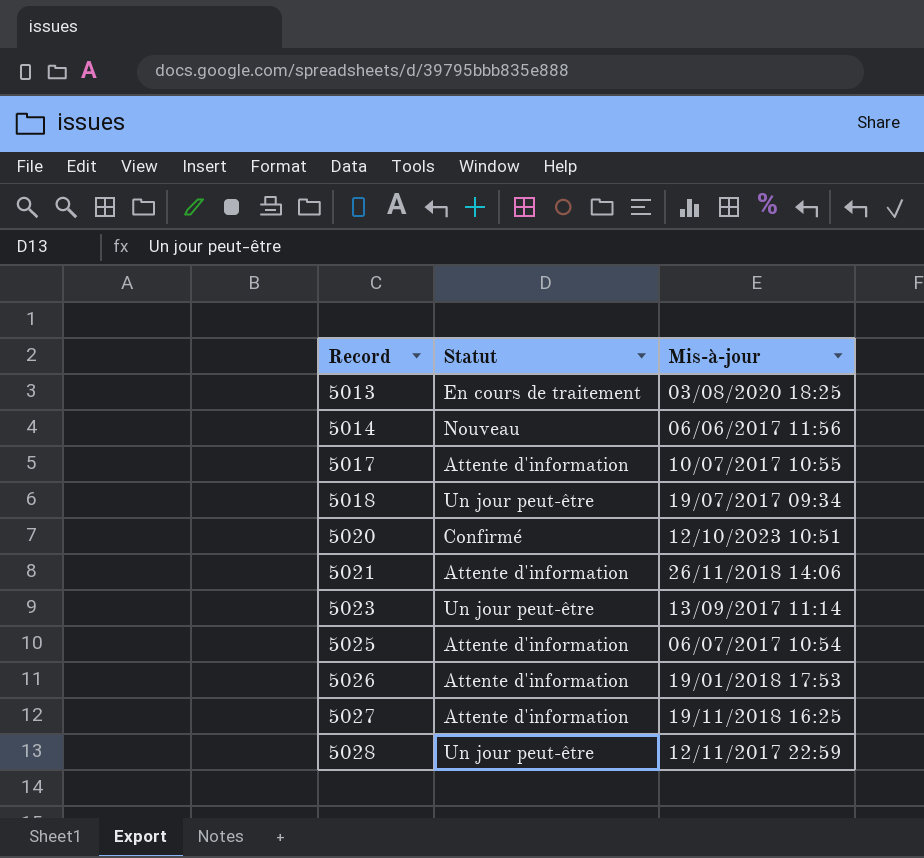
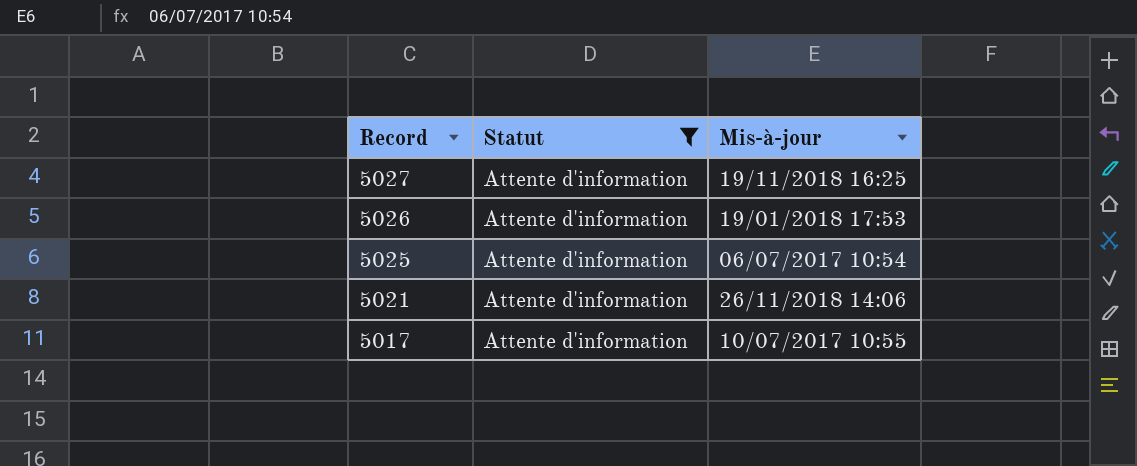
filter: none -> Statut = Attente d'information
row order: Record ascending -> Record descending

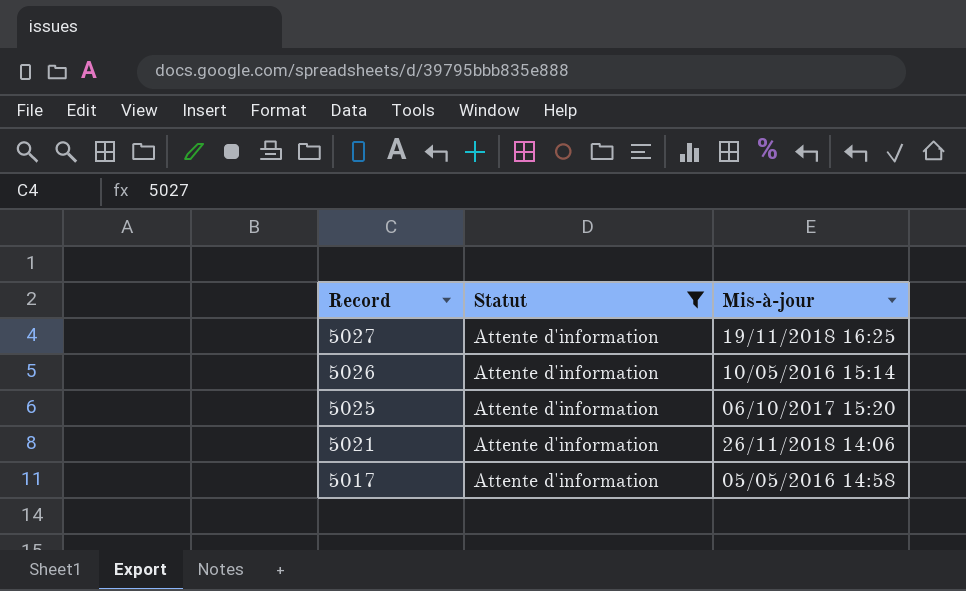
5026 | Mis-à-jour: 19/01/2018 17:53 -> 10/05/2016 15:14
5025 | Mis-à-jour: 06/07/2017 10:54 -> 06/10/2017 15:20
5017 | Mis-à-jour: 10/07/2017 10:55 -> 05/05/2016 14:58

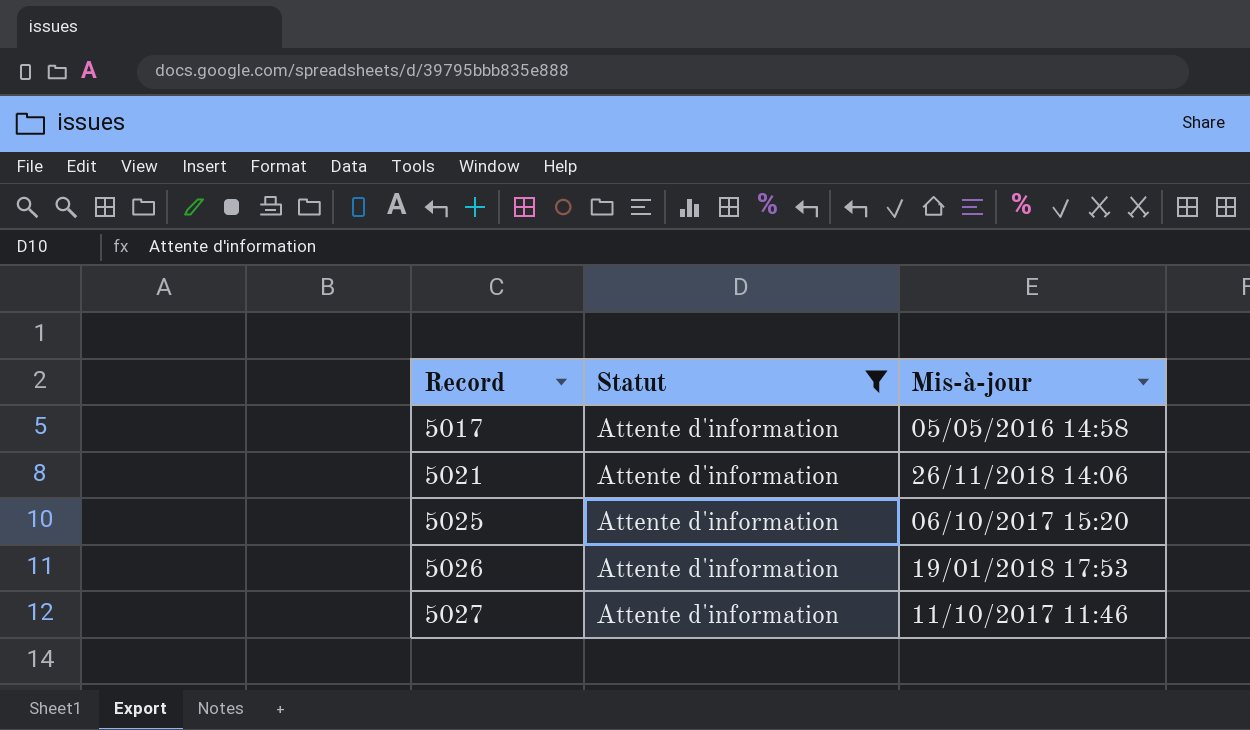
row order: Record descending -> Record ascending
5026 | Mis-à-jour: 10/05/2016 15:14 -> 19/01/2018 17:53
5027 | Mis-à-jour: 19/11/2018 16:25 -> 11/10/2017 11:46

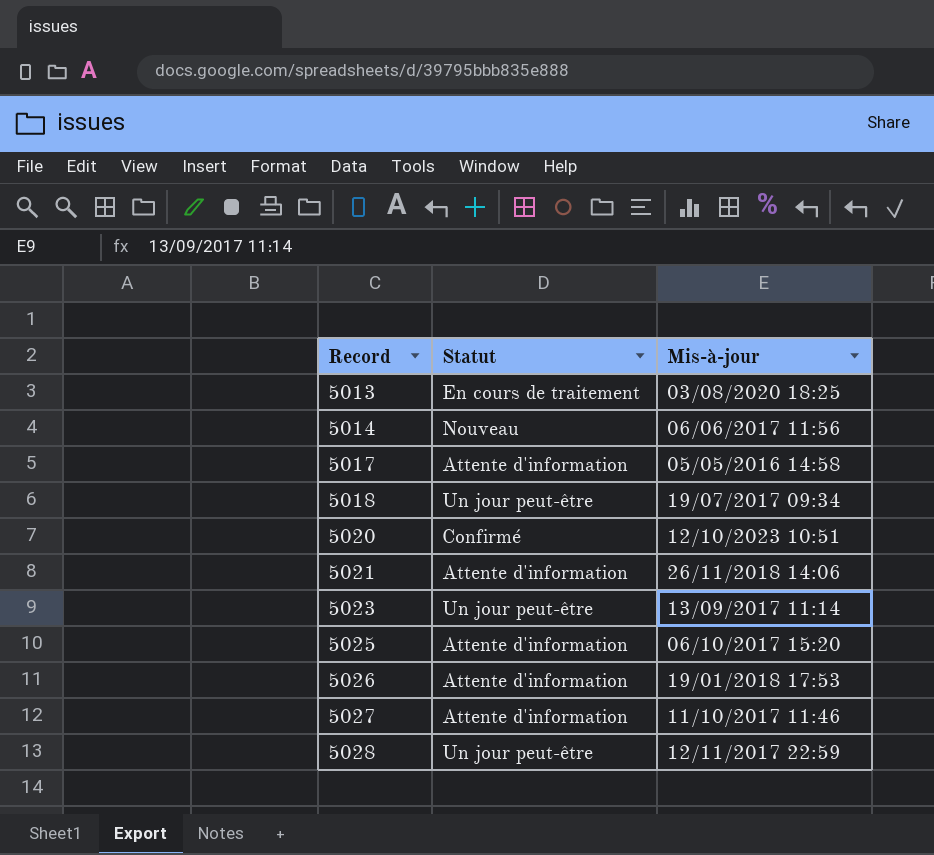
filter: Statut = Attente d'information -> none

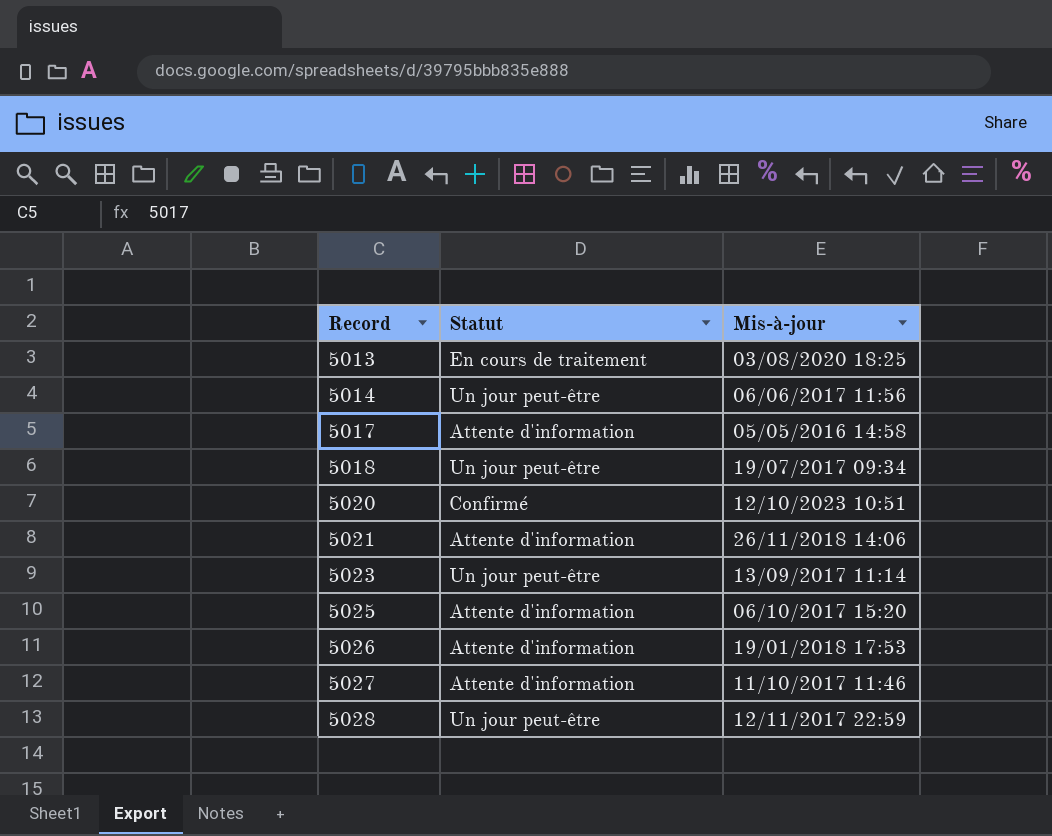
5014 | Statut: Nouveau -> Un jour peut-être

